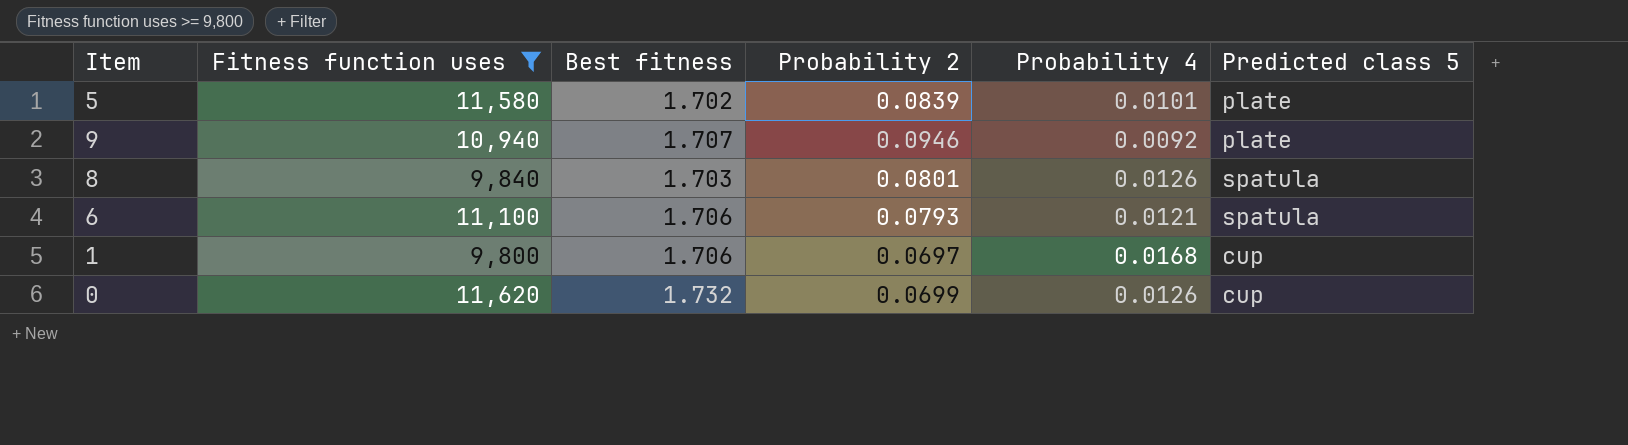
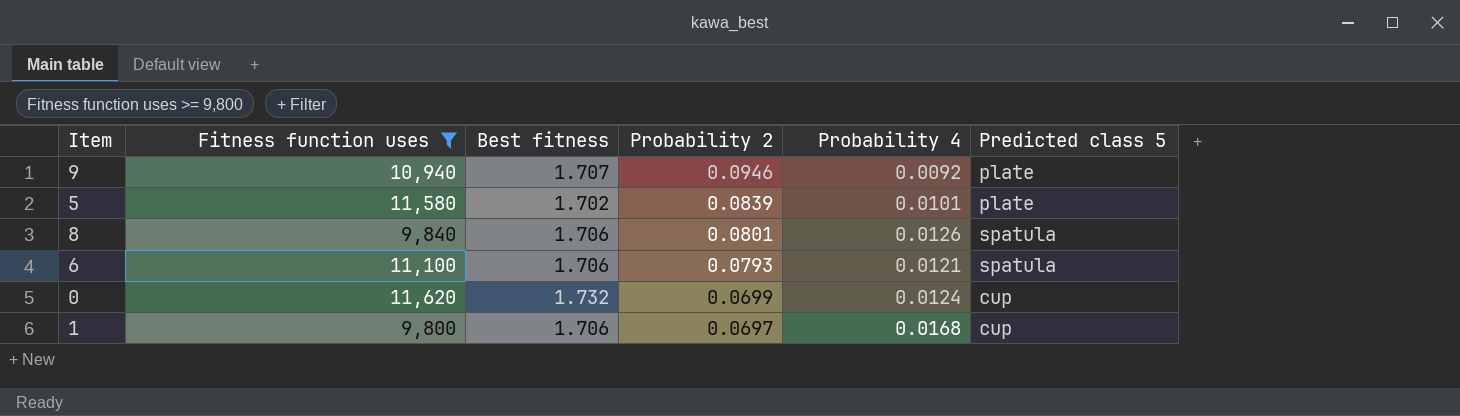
row order: none -> Probability 2 descending
8 | Best fitness: 1.703 -> 1.706
0 | Probability 4: 0.0126 -> 0.0124

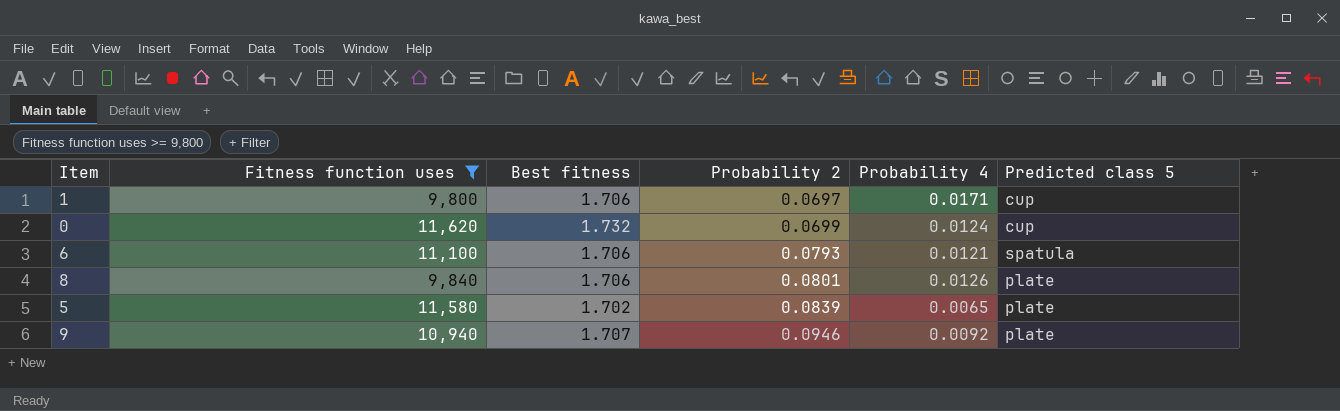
row order: Probability 2 descending -> Probability 2 ascending
1 | Probability 4: 0.0168 -> 0.0171
8 | Predicted class 5: spatula -> plate
5 | Probability 4: 0.0101 -> 0.0065

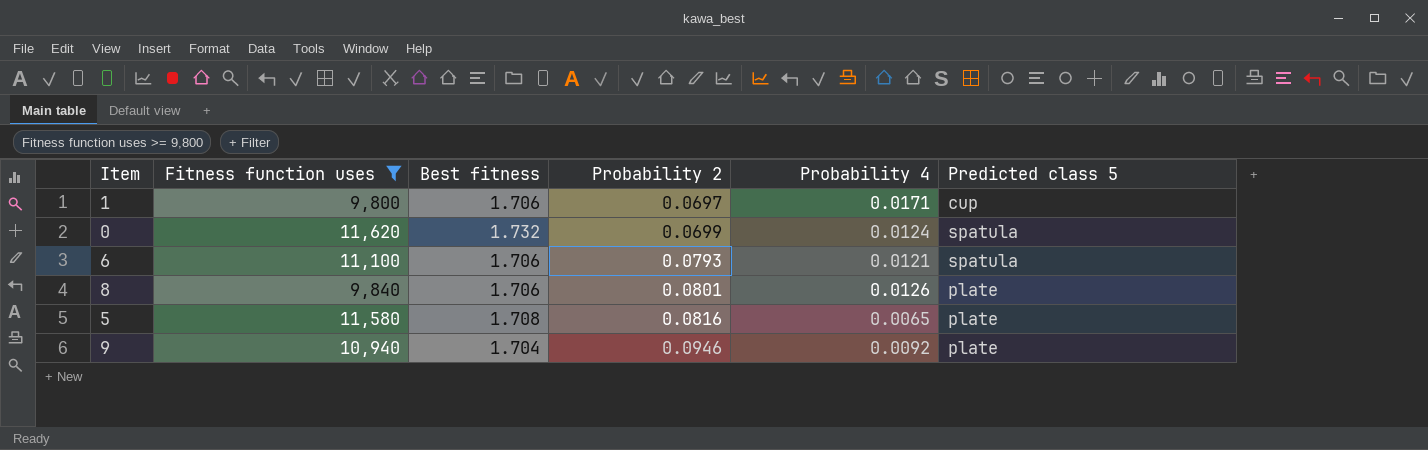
0 | Predicted class 5: cup -> spatula
5 | Best fitness: 1.702 -> 1.708
5 | Probability 2: 0.0839 -> 0.0816
9 | Best fitness: 1.707 -> 1.704

